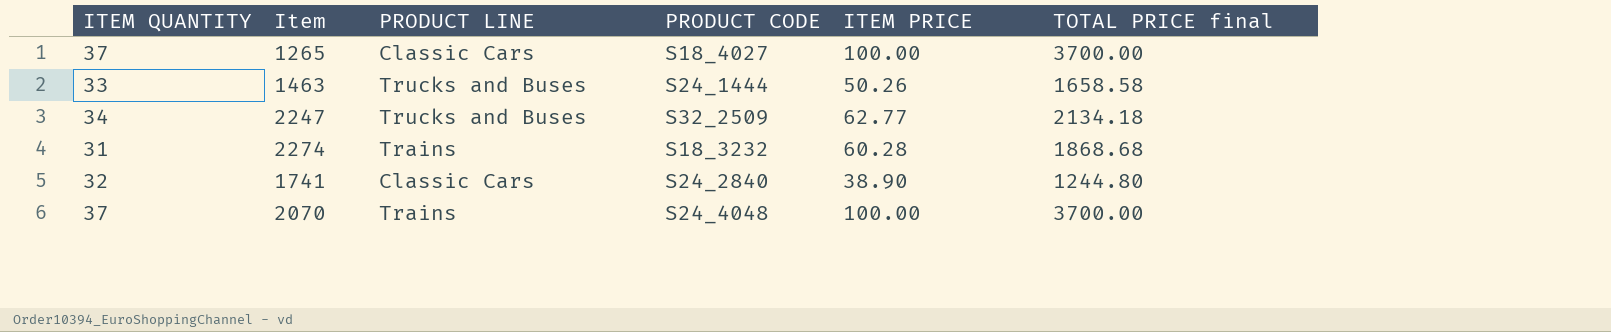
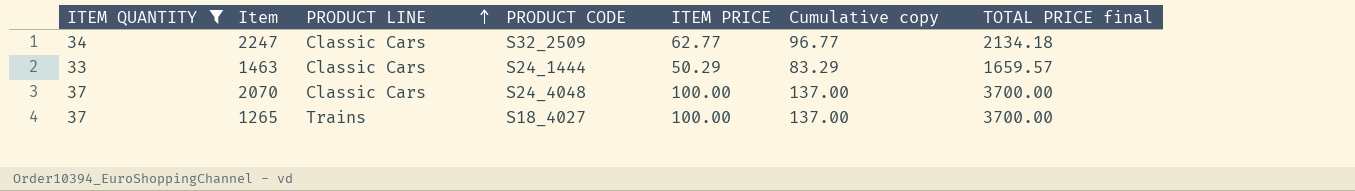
filter: none -> ITEM QUANTITY >= 33
row order: none -> PRODUCT LINE ascending
column Cumulative copy | formula: none -> [ITEM QUANTITY] + [ITEM PRICE]
2247 | PRODUCT LINE: Trucks and Buses -> Classic Cars
1463 | PRODUCT LINE: Trucks and Buses -> Classic Cars
1463 | ITEM PRICE: 50.26 -> 50.29
1463 | TOTAL PRICE final: 1658.58 -> 1659.57
2070 | PRODUCT LINE: Trains -> Classic Cars
1265 | PRODUCT LINE: Classic Cars -> Trains

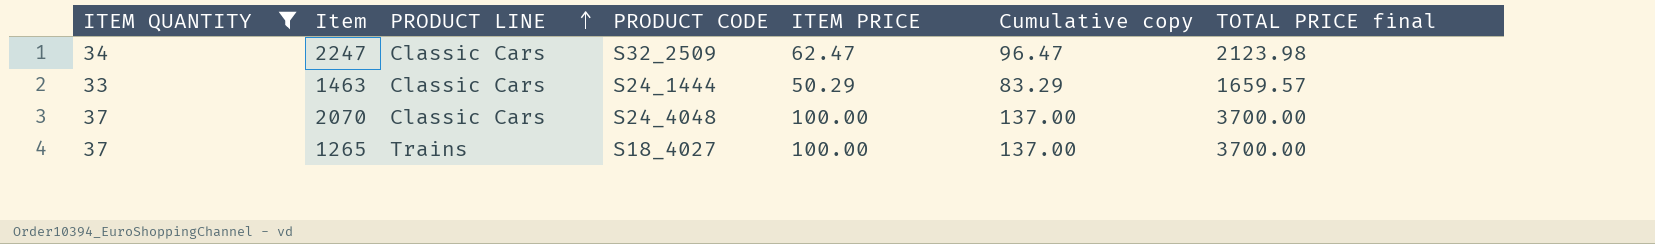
2247 | ITEM PRICE: 62.77 -> 62.47
2247 | Cumulative copy: 96.77 -> 96.47
2247 | TOTAL PRICE final: 2134.18 -> 2123.98

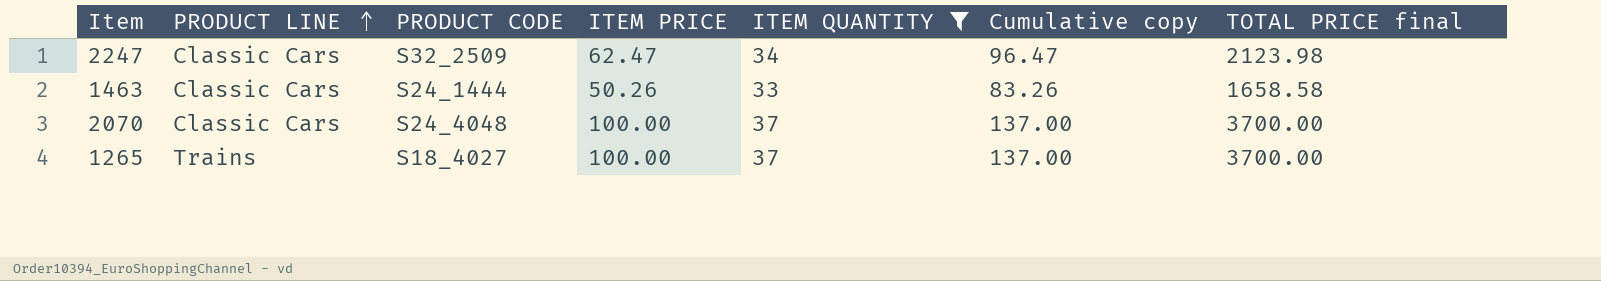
column ITEM QUANTITY | position: 1 -> 5
1463 | ITEM PRICE: 50.29 -> 50.26
1463 | Cumulative copy: 83.29 -> 83.26
1463 | TOTAL PRICE final: 1659.57 -> 1658.58

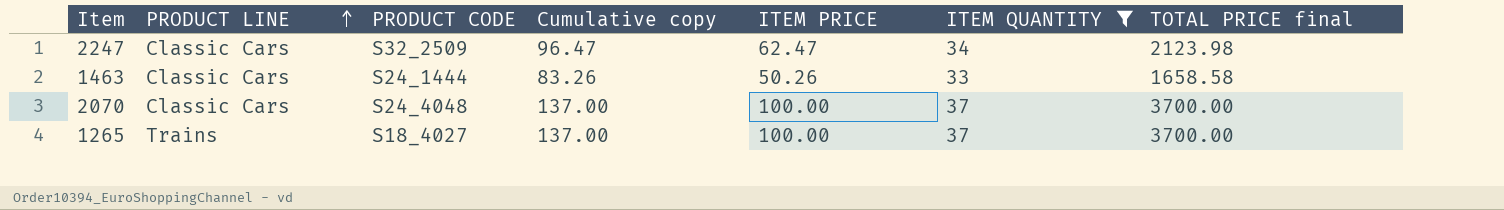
column Cumulative copy | position: 6 -> 4

